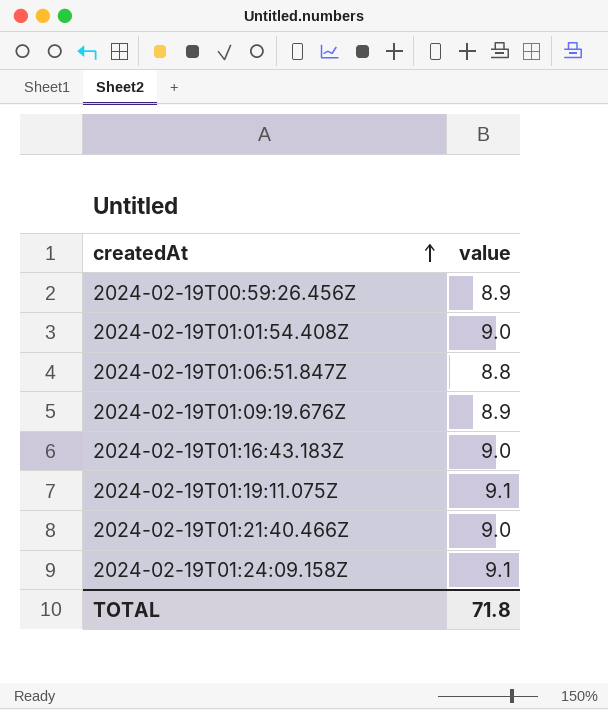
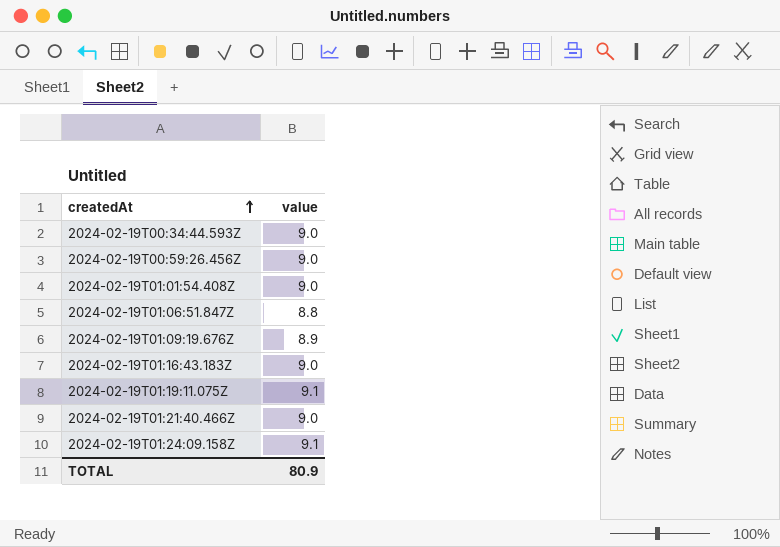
row 2024-02-19T00:34:44.593Z: none -> 9.0
2024-02-19T00:59:26.456Z | value: 8.9 -> 9.0
TOTAL | value: 71.8 -> 80.9

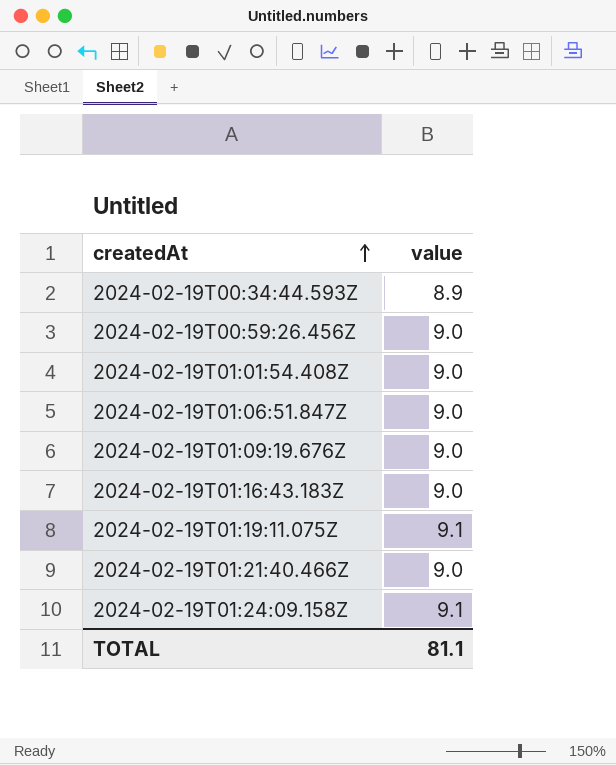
2024-02-19T00:34:44.593Z | value: 9.0 -> 8.9
2024-02-19T01:06:51.847Z | value: 8.8 -> 9.0
2024-02-19T01:09:19.676Z | value: 8.9 -> 9.0
TOTAL | value: 80.9 -> 81.1

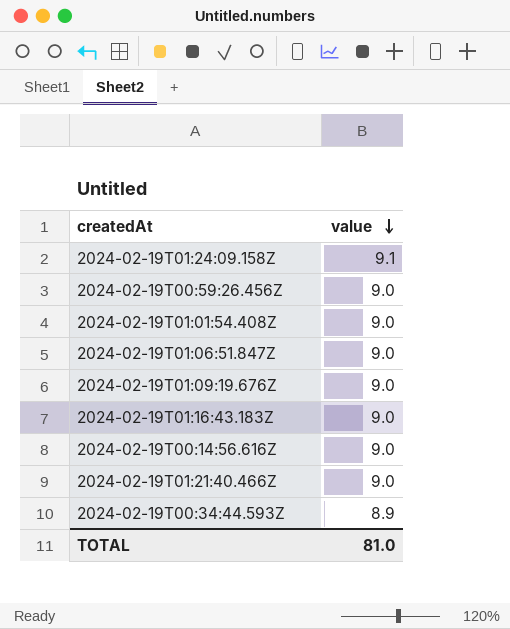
row order: createdAt ascending -> value descending
row 2024-02-19T01:19:11.075Z: 9.1 -> none
row 2024-02-19T00:14:56.616Z: none -> 9.0
TOTAL | value: 81.1 -> 81.0

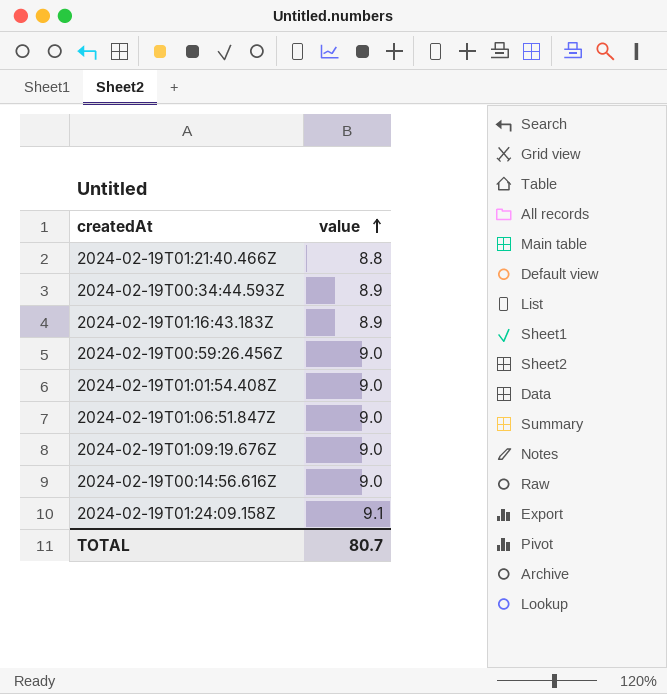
row order: value descending -> value ascending
2024-02-19T01:21:40.466Z | value: 9.0 -> 8.8
2024-02-19T01:16:43.183Z | value: 9.0 -> 8.9
TOTAL | value: 81.0 -> 80.7

